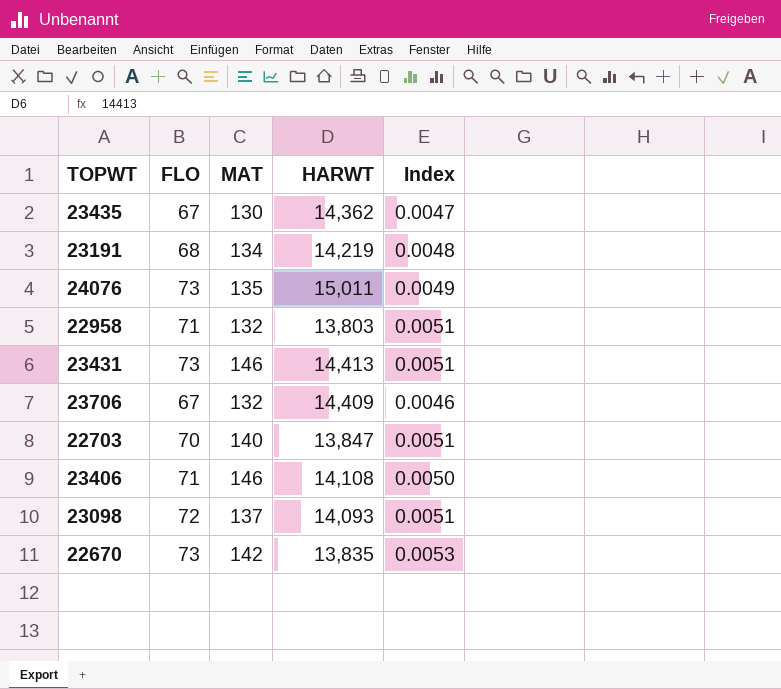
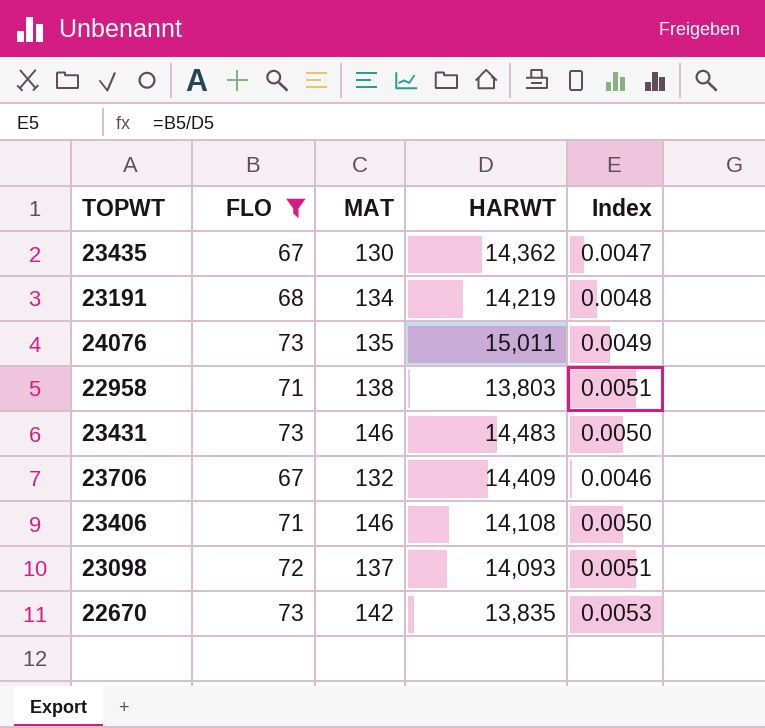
filter: none -> FLO != 70
22958 | MAT: 132 -> 138
23431 | HARWT: 14,413 -> 14,483
23431 | Index: 0.0051 -> 0.0050

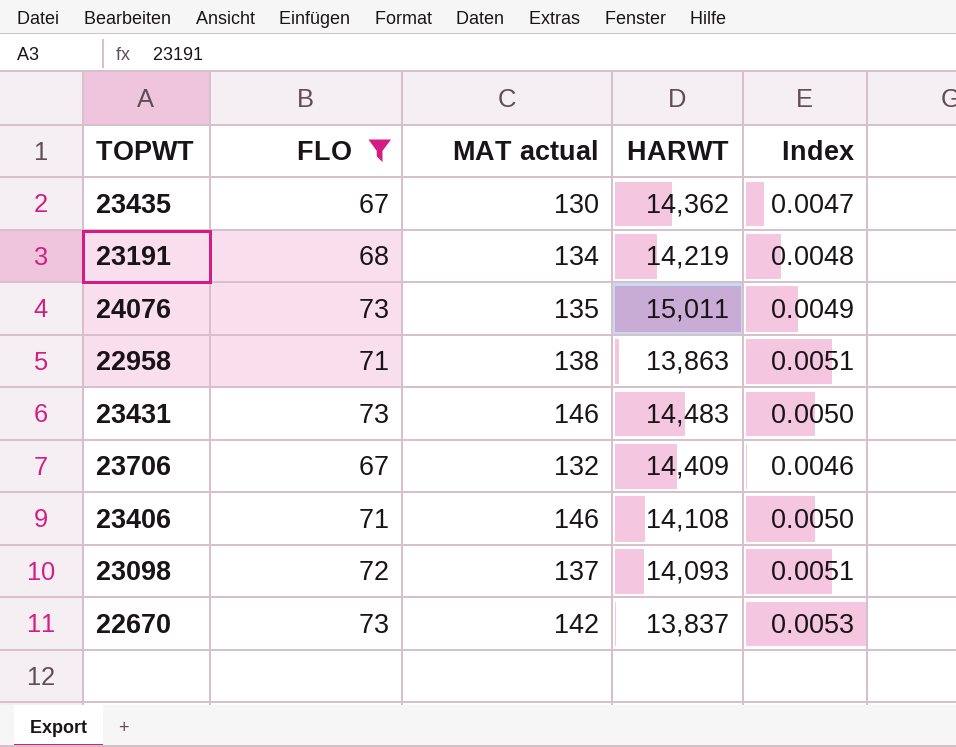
column name: MAT -> MAT actual
22958 | HARWT: 13,803 -> 13,863
22670 | HARWT: 13,835 -> 13,837

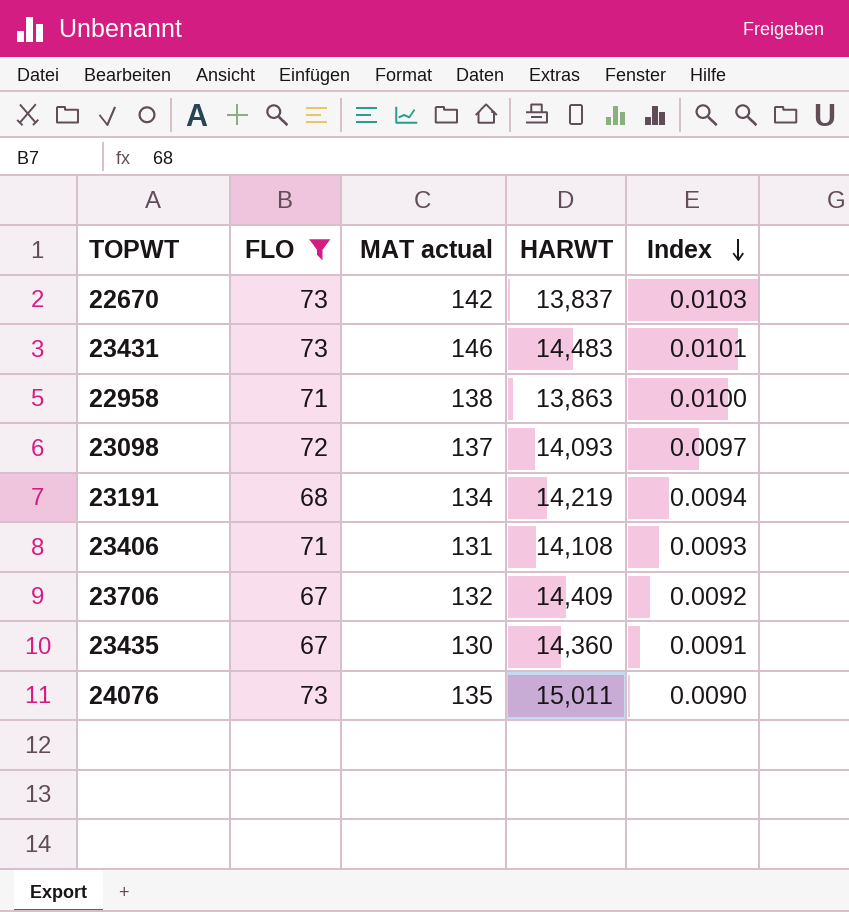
row order: none -> Index descending
column Index | formula: [FLO] / [HARWT] -> [MAT actual] / [HARWT]
23406 | MAT actual: 146 -> 131
23435 | HARWT: 14,362 -> 14,360

